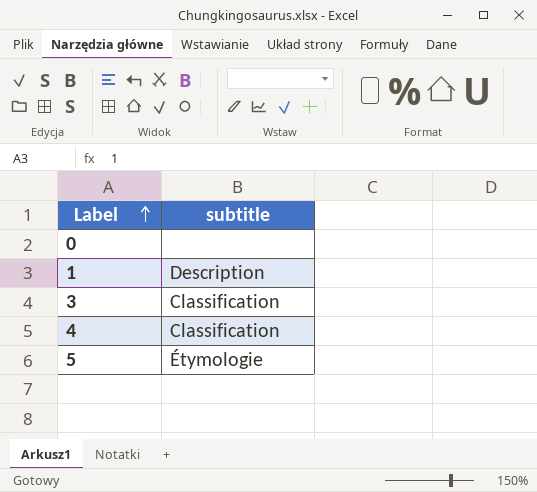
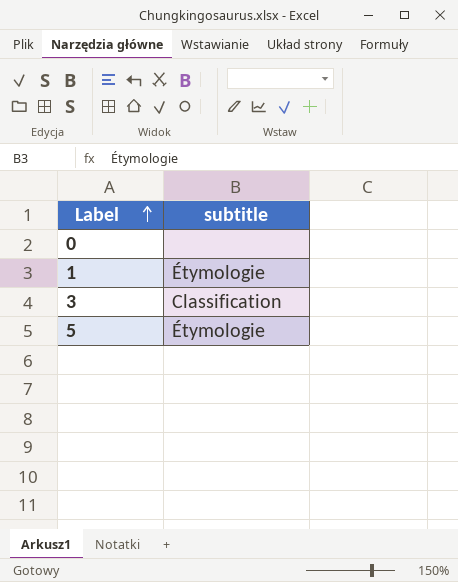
row 4: Classification -> none
1 | subtitle: Description -> Étymologie

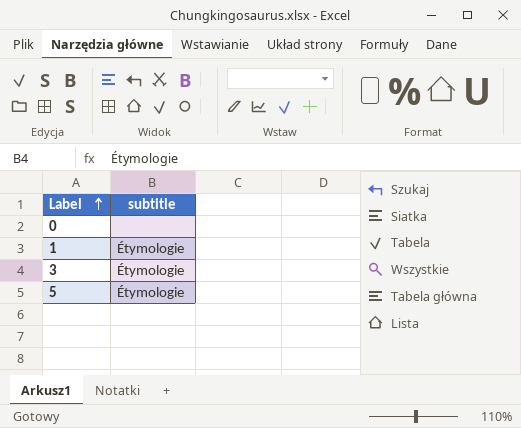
3 | subtitle: Classification -> Étymologie

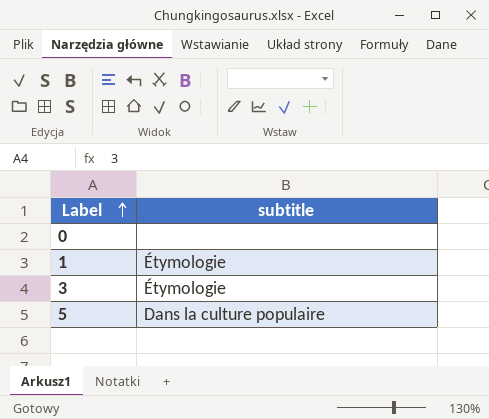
5 | subtitle: Étymologie -> Dans la culture populaire

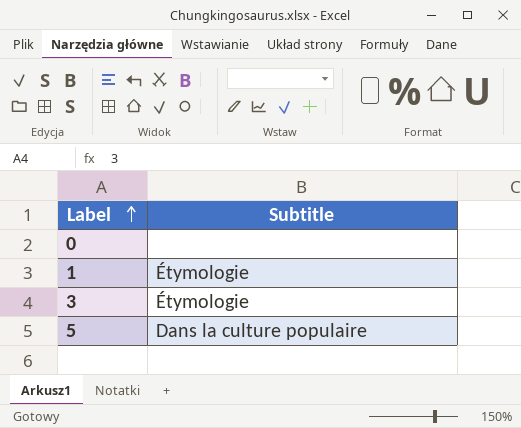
column name: subtitle -> Subtitle

